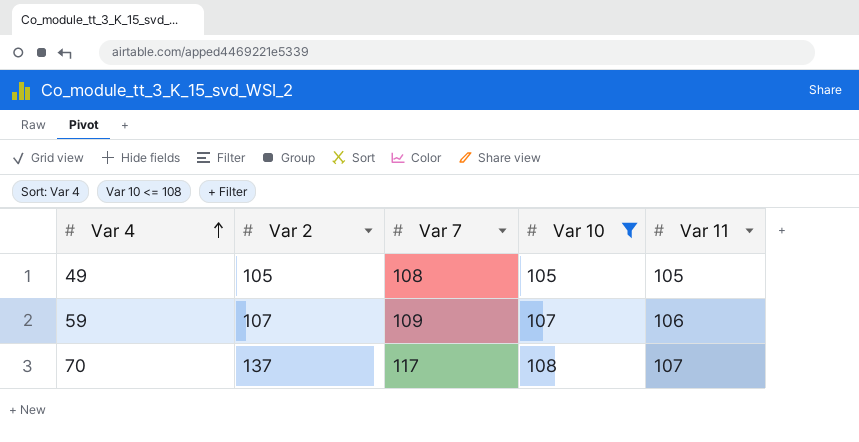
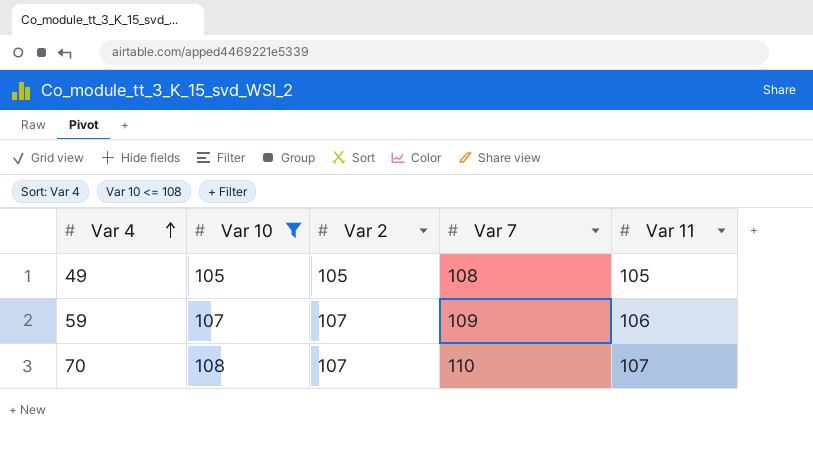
column Var 10 | position: 4 -> 2
70 | Var 2: 137 -> 107
70 | Var 7: 117 -> 110

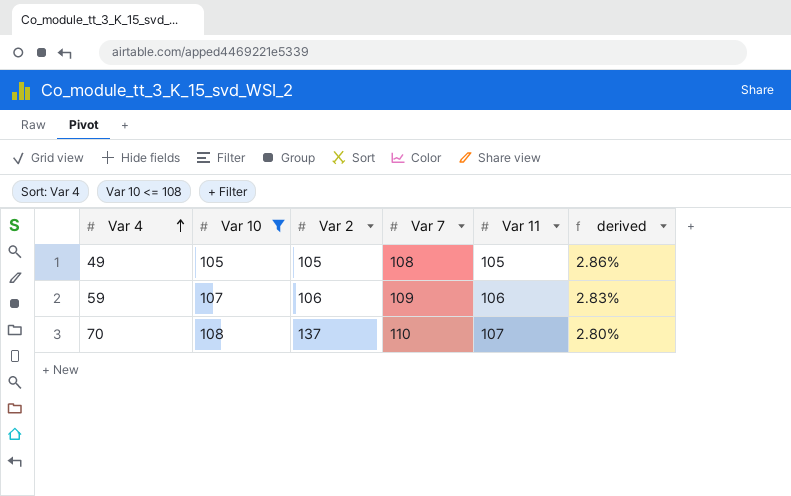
column derived | formula: none -> ([Var 7] - [Var 11]) / [Var 11]
59 | Var 2: 107 -> 106
70 | Var 2: 107 -> 137

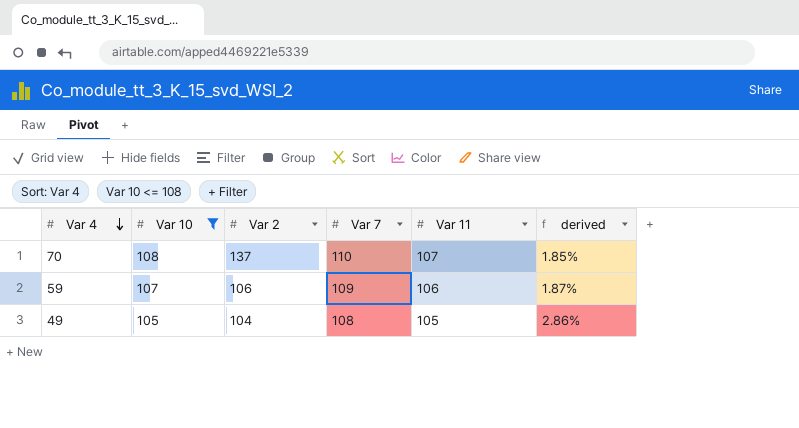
row order: Var 4 ascending -> Var 4 descending
column derived | formula: ([Var 7] - [Var 11]) / [Var 11] -> ([Var 7] - [Var 10]) / [Var 10]
49 | Var 2: 105 -> 104

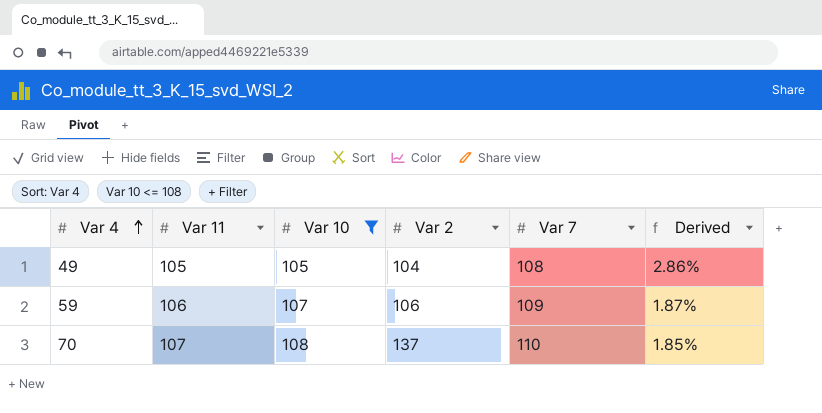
row order: Var 4 descending -> Var 4 ascending
column Var 11 | position: 5 -> 2
column name: derived -> Derived

